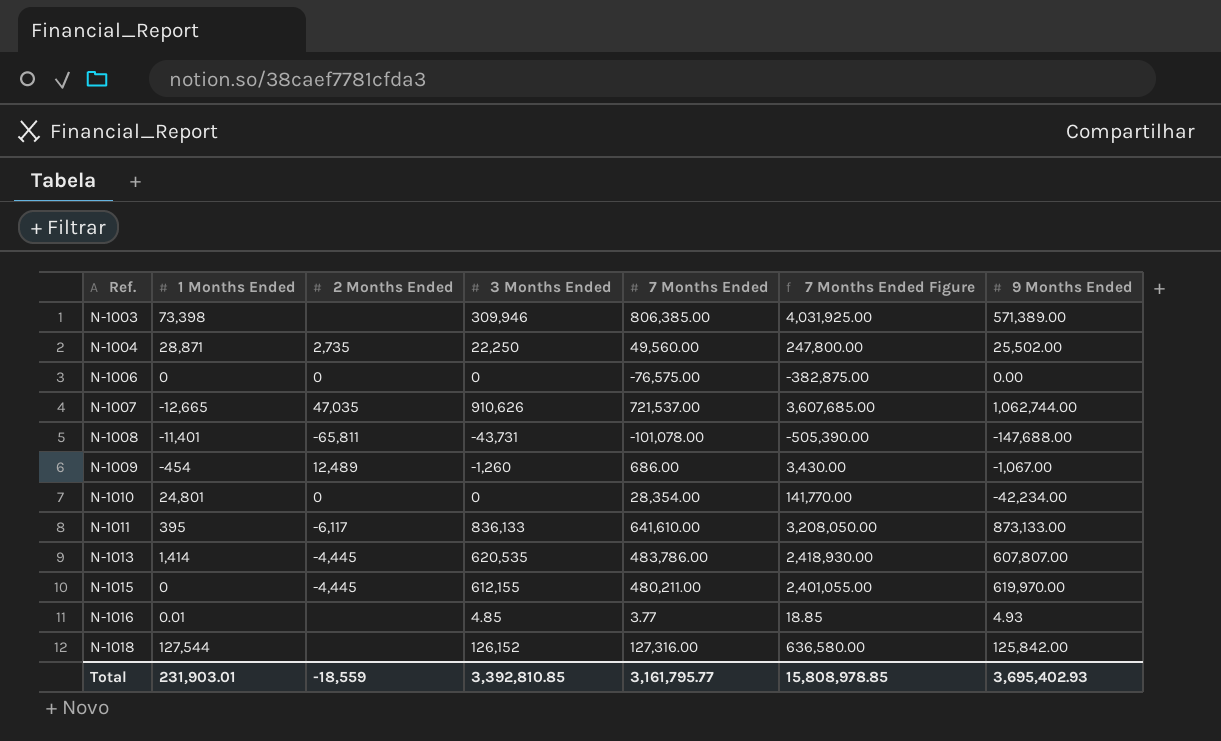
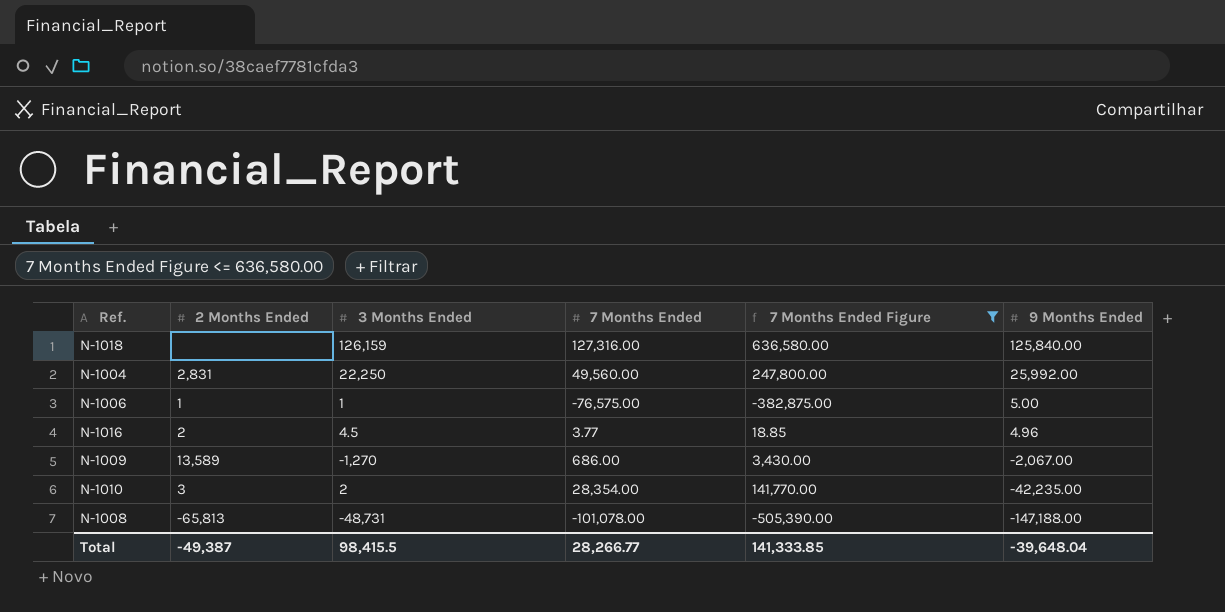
filter: none -> 7 Months Ended Figure <= 636,580.00
row order: Ref. ascending -> 9 Months Ended descending
column 1 Months Ended | position: 2 -> none
N-1018 | 3 Months Ended: 126,152 -> 126,159
N-1018 | 9 Months Ended: 125,842.00 -> 125,840.00
N-1004 | 2 Months Ended: 2,735 -> 2,831
N-1004 | 9 Months Ended: 25,502.00 -> 25,992.00
N-1006 | 2 Months Ended: 0 -> 1
N-1006 | 3 Months Ended: 0 -> 1
N-1006 | 9 Months Ended: 0.00 -> 5.00
N-1016 | 2 Months Ended: none -> 2
N-1016 | 3 Months Ended: 4.85 -> 4.5
N-1016 | 9 Months Ended: 4.93 -> 4.96
N-1009 | 2 Months Ended: 12,489 -> 13,589
N-1009 | 3 Months Ended: -1,260 -> -1,270
N-1009 | 9 Months Ended: -1,067.00 -> -2,067.00
N-1010 | 2 Months Ended: 0 -> 3
N-1010 | 3 Months Ended: 0 -> 2
N-1010 | 9 Months Ended: -42,234.00 -> -42,235.00
N-1008 | 2 Months Ended: -65,811 -> -65,813
N-1008 | 3 Months Ended: -43,731 -> -48,731
N-1008 | 9 Months Ended: -147,688.00 -> -147,188.00
Total | 2 Months Ended: -18,559 -> -49,387
Total | 3 Months Ended: 3,392,810.85 -> 98,415.5
Total | 7 Months Ended: 3,161,795.77 -> 28,266.77
Total | 7 Months Ended Figure: 15,808,978.85 -> 141,333.85
Total | 9 Months Ended: 3,695,402.93 -> -39,648.04

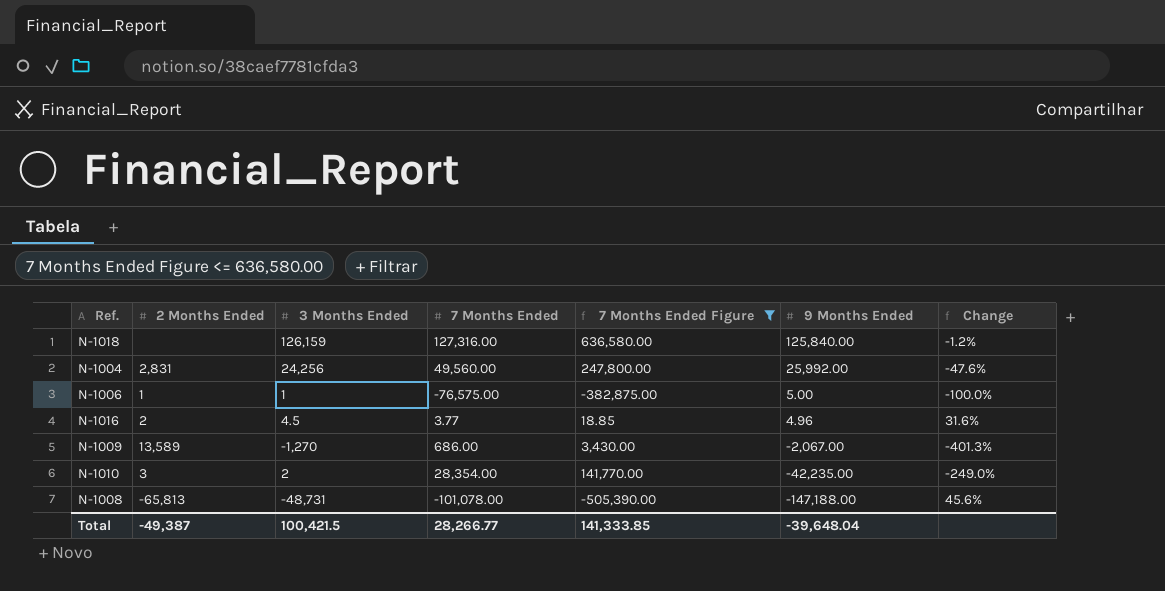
column Change | formula: none -> ([9 Months Ended] - [7 Months Ended]) / [7 Months Ended]
N-1004 | 3 Months Ended: 22,250 -> 24,256
Total | 3 Months Ended: 98,415.5 -> 100,421.5

